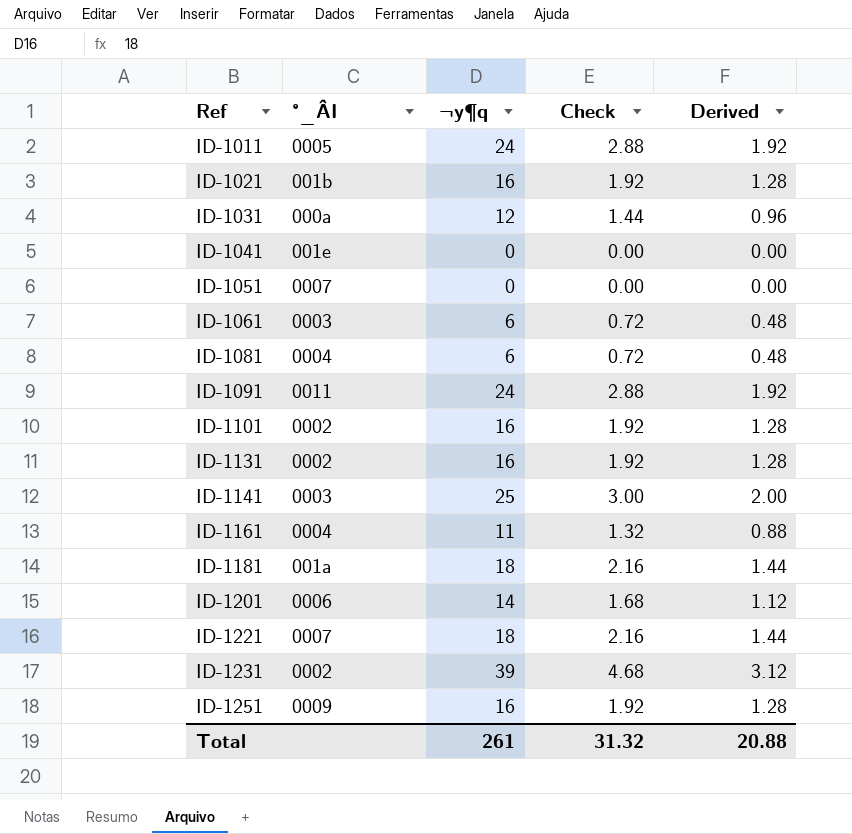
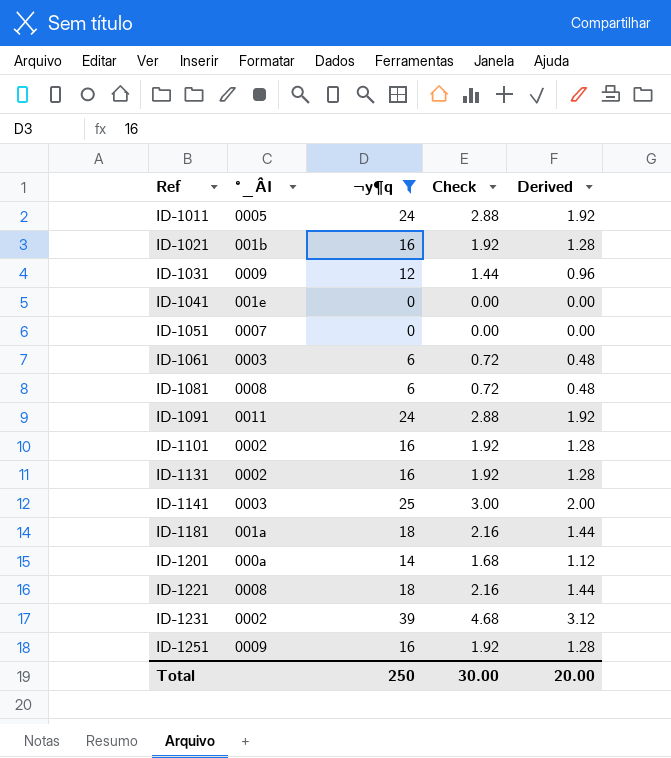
filter: none -> ¬y¶q != 11
ID-1031 | °_ÂI: 000a -> 0009
ID-1081 | °_ÂI: 0004 -> 0008
ID-1201 | °_ÂI: 0006 -> 000a
ID-1221 | °_ÂI: 0007 -> 0008
Total | ¬y¶q: 261 -> 250
Total | Check: 31.32 -> 30.00
Total | Derived: 20.88 -> 20.00

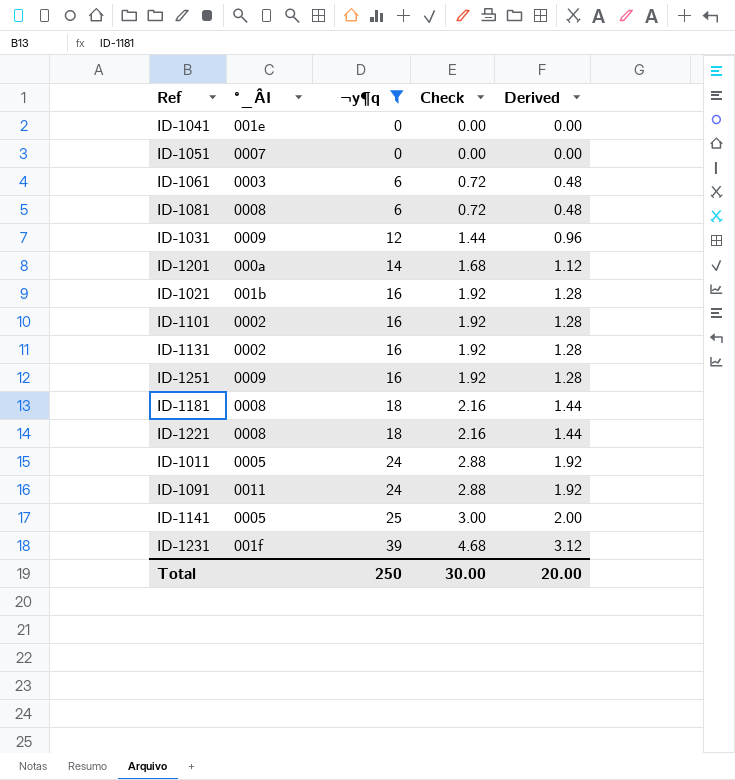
row order: Ref ascending -> ¬y¶q ascending
ID-1181 | °_ÂI: 001a -> 0008
ID-1141 | °_ÂI: 0003 -> 0005
ID-1231 | °_ÂI: 0002 -> 001f

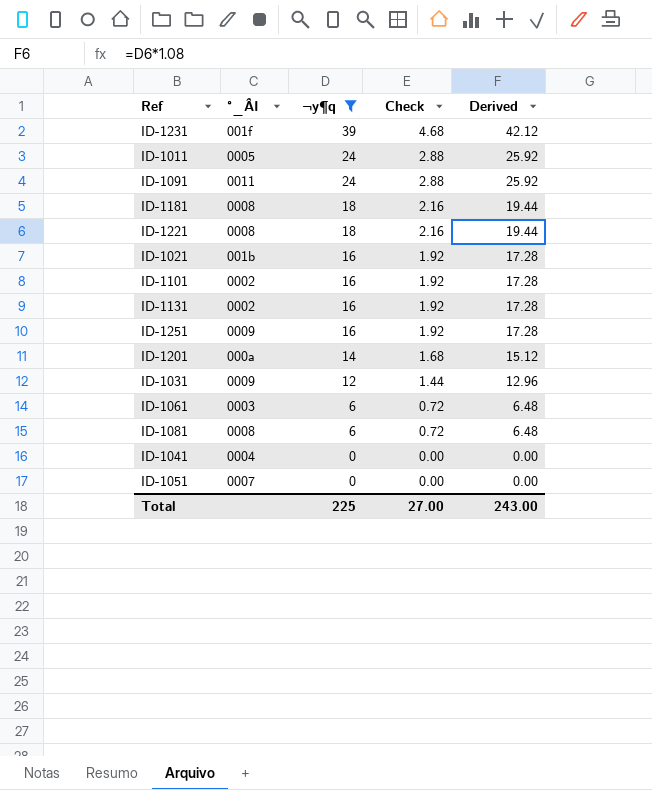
row order: ¬y¶q ascending -> ¬y¶q descending
column Derived | formula: [¬y¶q] * 0.08 -> [¬y¶q] * 1.08
row ID-1141: 0005 | 25 | 3.00 | 2.00 -> none
ID-1041 | °_ÂI: 001e -> 0004
Total | ¬y¶q: 250 -> 225
Total | Check: 30.00 -> 27.00
Total | Derived: 20.00 -> 243.00

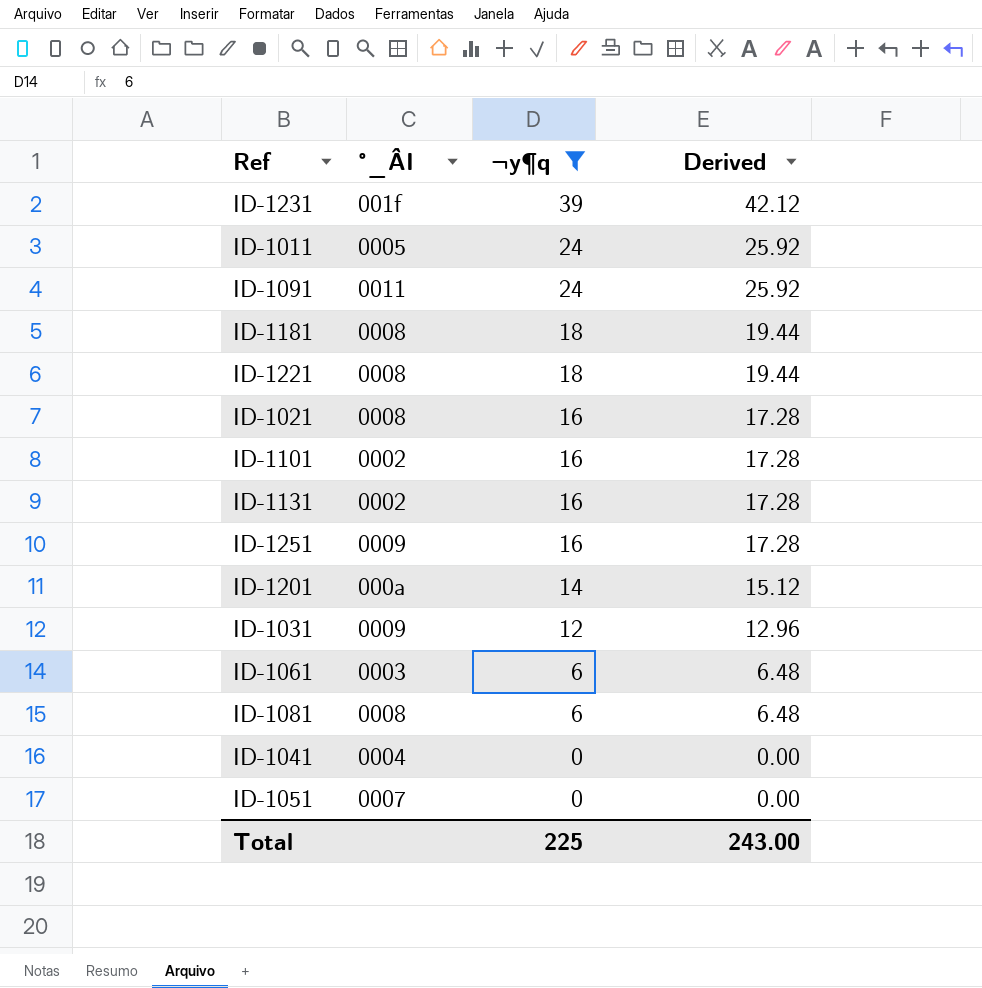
column Check | formula: [¬y¶q] * 0.12 -> none
ID-1021 | °_ÂI: 001b -> 0008

